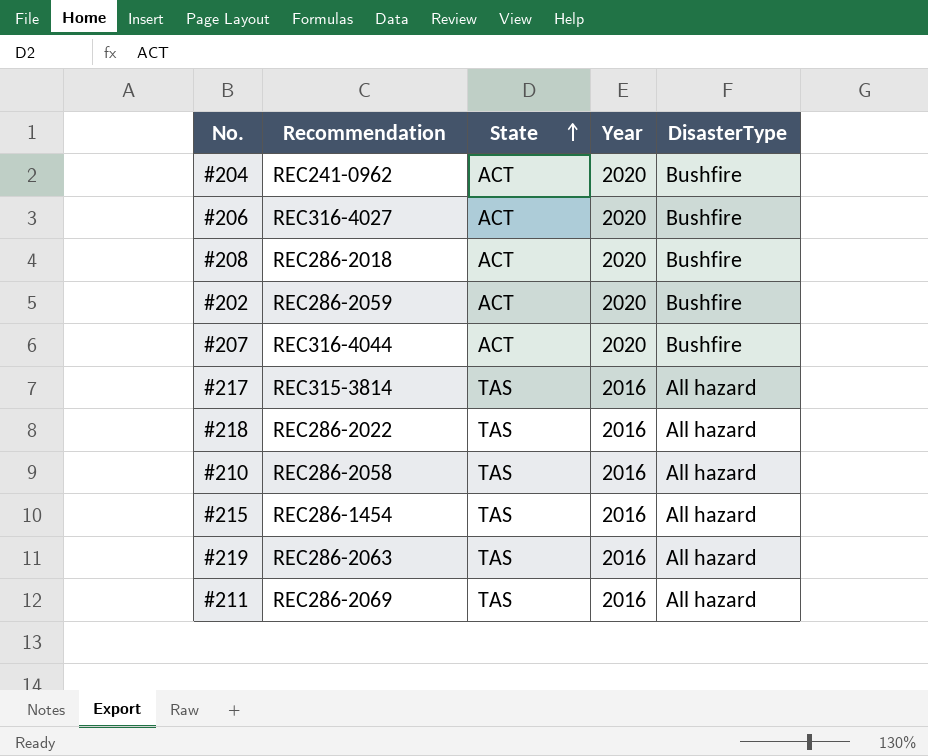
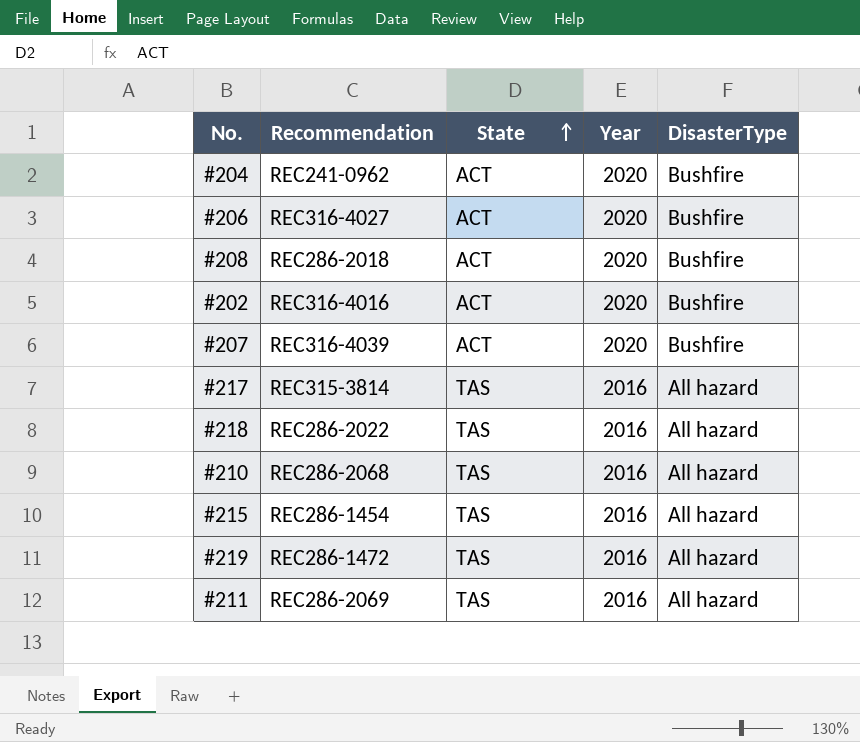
#202 | Recommendation: REC286-2059 -> REC316-4016
#207 | Recommendation: REC316-4044 -> REC316-4039
#210 | Recommendation: REC286-2058 -> REC286-2068
#219 | Recommendation: REC286-2063 -> REC286-1472

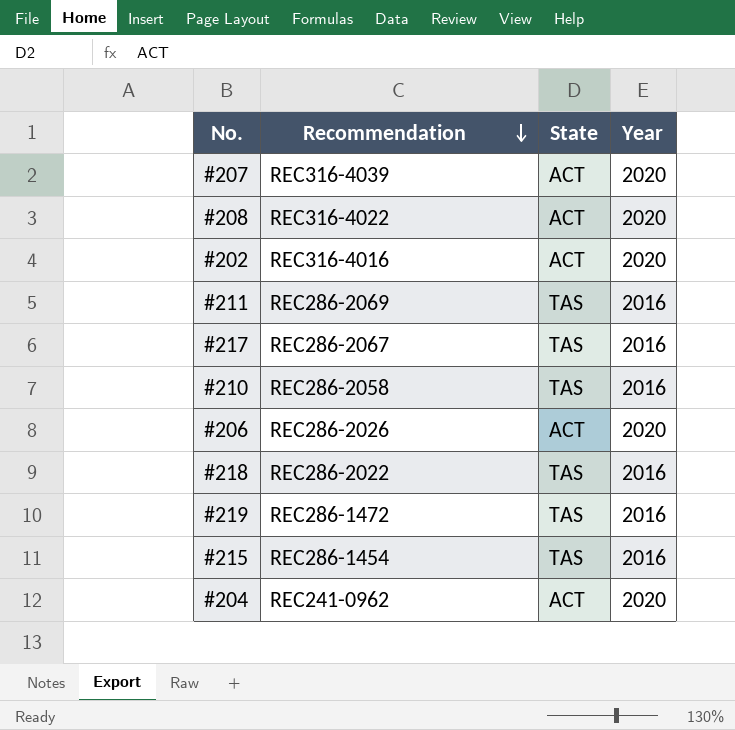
row order: State ascending -> Recommendation descending
column DisasterType | position: 5 -> none
#208 | Recommendation: REC286-2018 -> REC316-4022
#217 | Recommendation: REC315-3814 -> REC286-2067
#210 | Recommendation: REC286-2068 -> REC286-2058
#206 | Recommendation: REC316-4027 -> REC286-2026

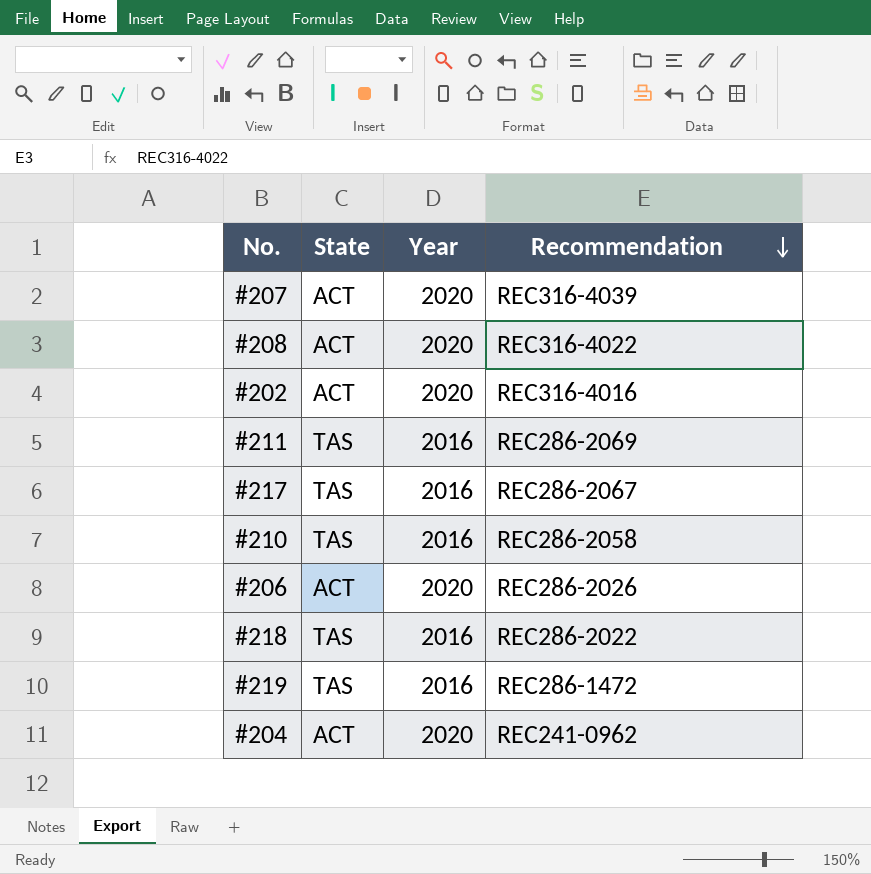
column Recommendation | position: 2 -> 4
row #215: REC286-1454 | TAS | 2016 -> none

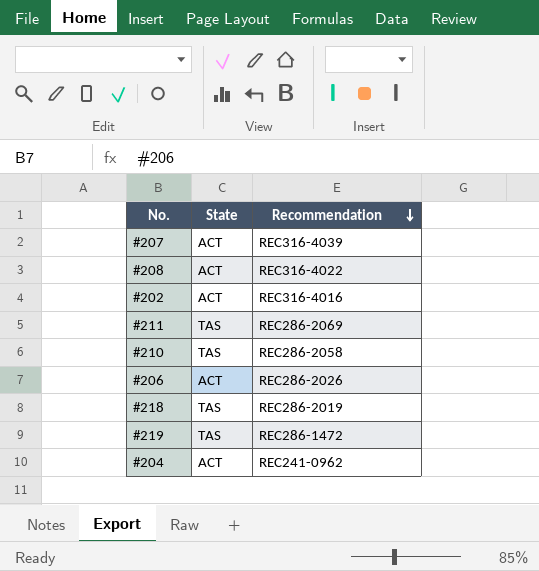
column Year | position: 3 -> none
row #217: TAS | 2016 | REC286-2067 -> none
#218 | Recommendation: REC286-2022 -> REC286-2019

